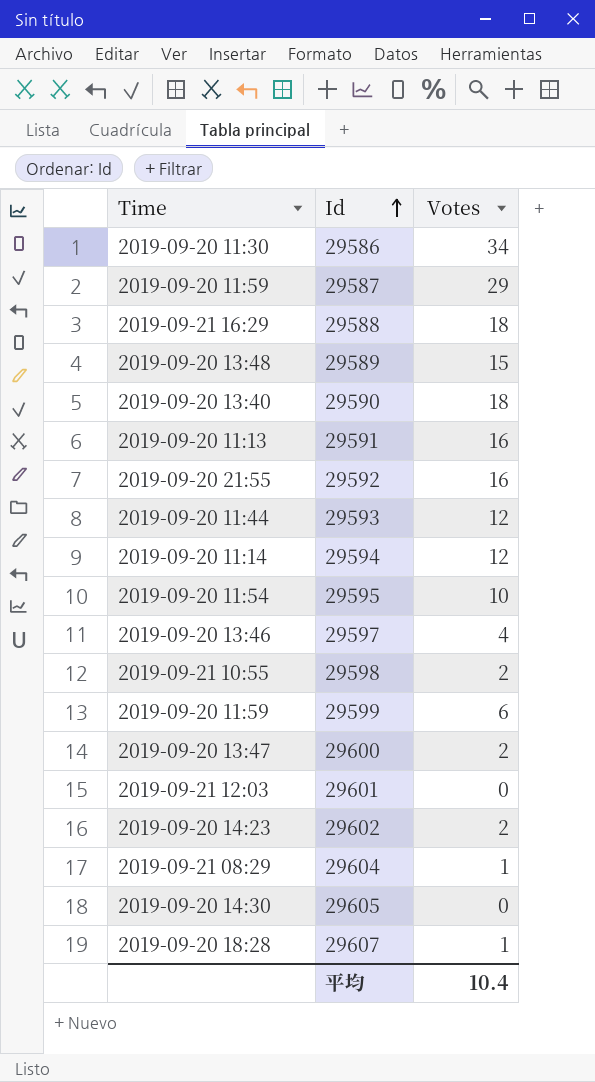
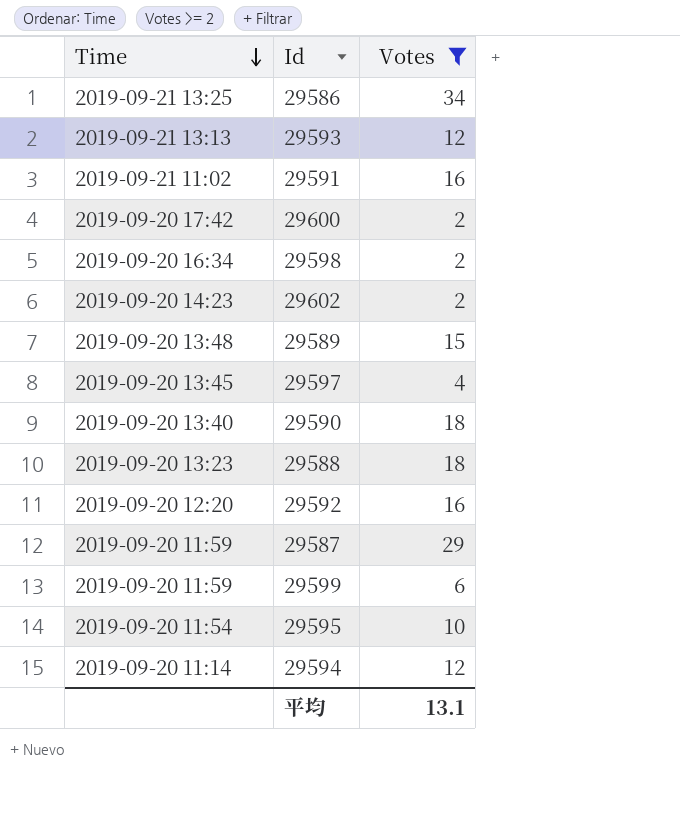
filter: none -> Votes >= 2
row order: Id ascending -> Time descending
29586 | Time: 2019-09-20 11:30 -> 2019-09-21 13:25
29593 | Time: 2019-09-20 11:44 -> 2019-09-21 13:13
29591 | Time: 2019-09-20 11:13 -> 2019-09-21 11:02
29600 | Time: 2019-09-20 13:47 -> 2019-09-20 17:42
29598 | Time: 2019-09-21 10:55 -> 2019-09-20 16:34
29597 | Time: 2019-09-20 13:46 -> 2019-09-20 13:45
29588 | Time: 2019-09-21 16:29 -> 2019-09-20 13:23
29592 | Time: 2019-09-20 21:55 -> 2019-09-20 12:20
平均 | Votes: 10.4 -> 13.1

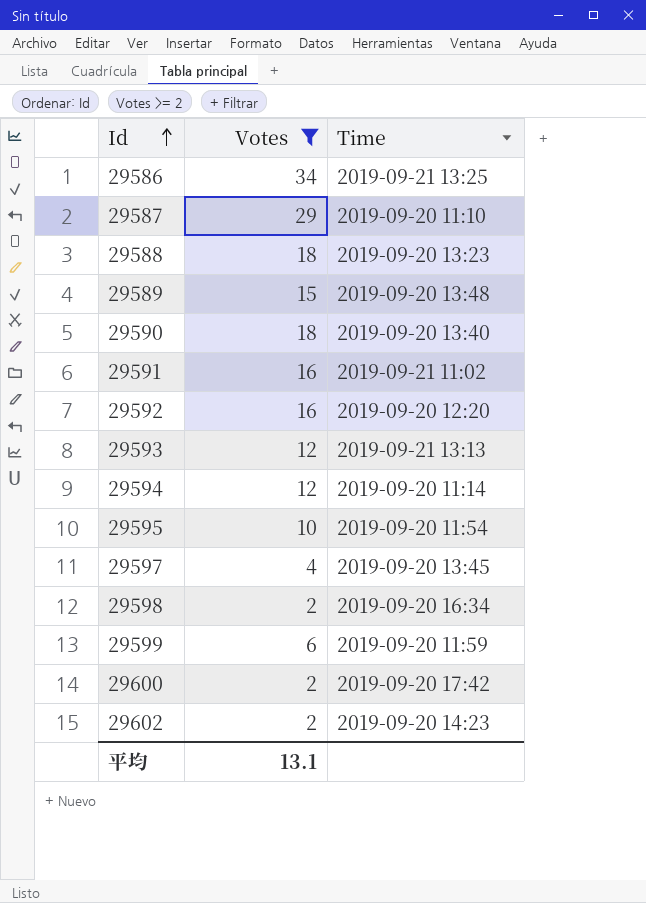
row order: Time descending -> Id ascending
column Time | position: 1 -> 3
29587 | Time: 2019-09-20 11:59 -> 2019-09-20 11:10

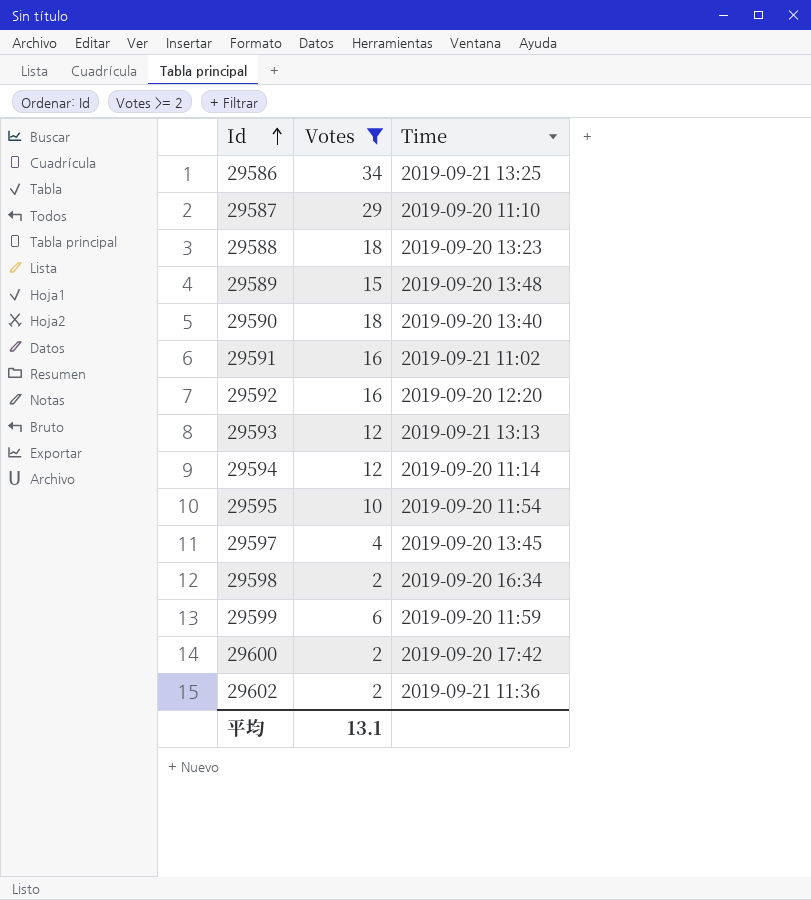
29602 | Time: 2019-09-20 14:23 -> 2019-09-21 11:36

